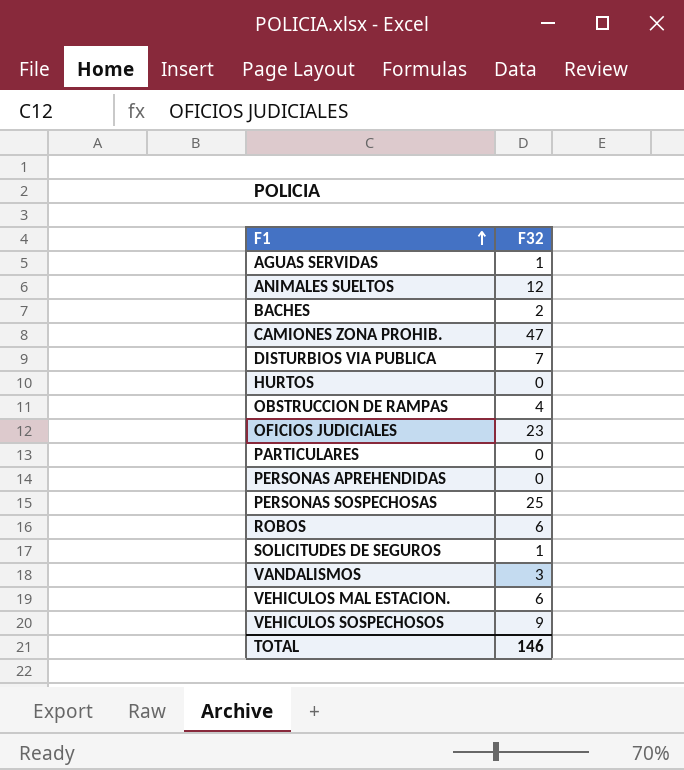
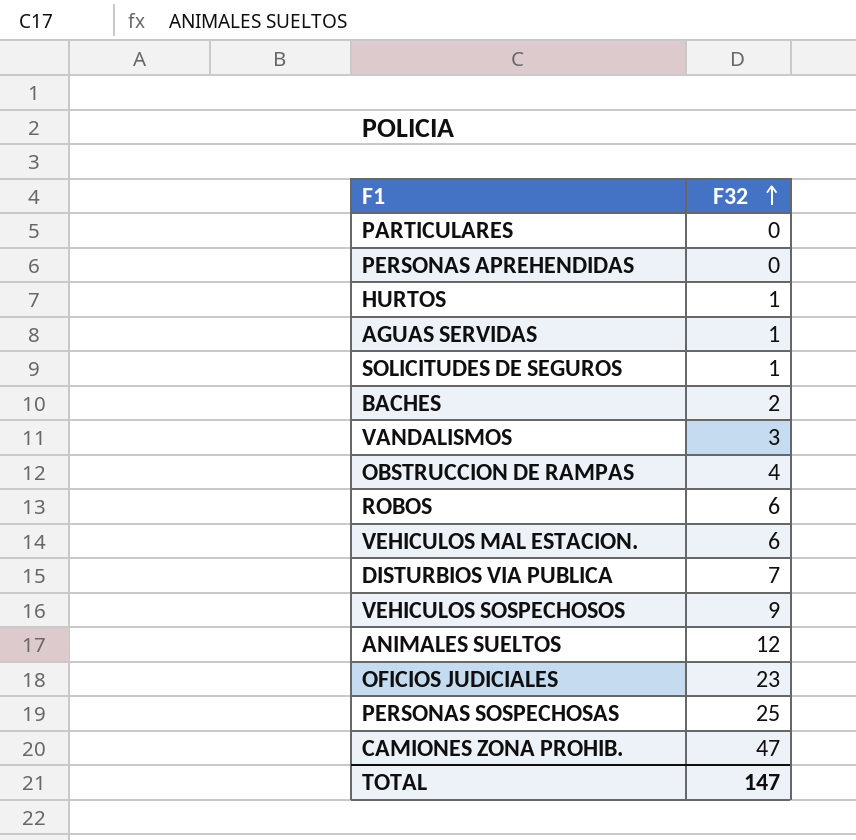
row order: F1 ascending -> F32 ascending
HURTOS | F32: 0 -> 1
TOTAL | F32: 146 -> 147

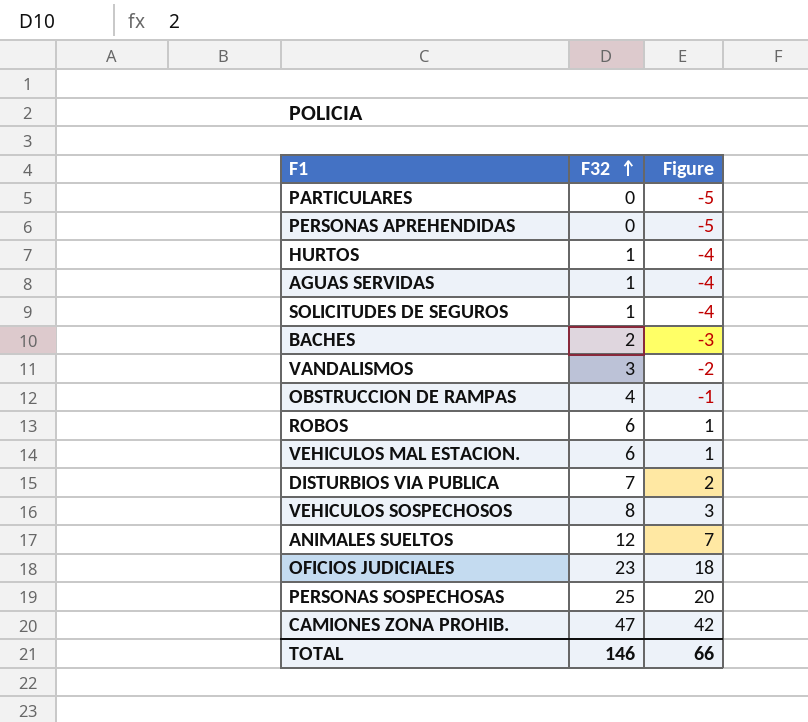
column Figure | formula: none -> [F32] - 5
VEHICULOS SOSPECHOSOS | F32: 9 -> 8
TOTAL | F32: 147 -> 146

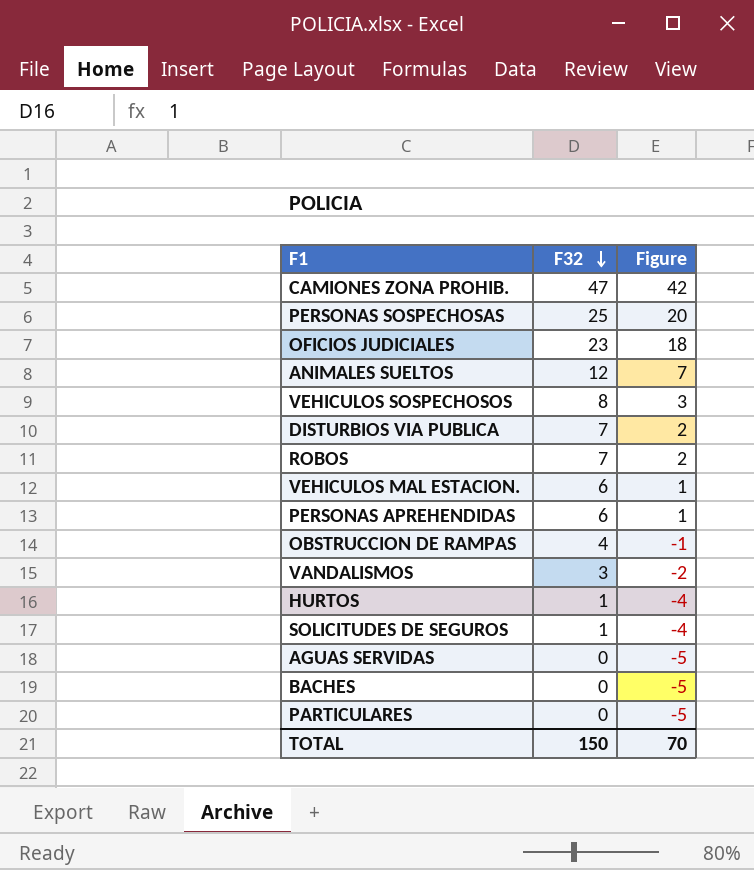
row order: F32 ascending -> F32 descending
ROBOS | F32: 6 -> 7
ROBOS | Figure: 1 -> 2
PERSONAS APREHENDIDAS | F32: 0 -> 6
PERSONAS APREHENDIDAS | Figure: -5 -> 1
AGUAS SERVIDAS | F32: 1 -> 0
AGUAS SERVIDAS | Figure: -4 -> -5
BACHES | F32: 2 -> 0
BACHES | Figure: -3 -> -5
TOTAL | F32: 146 -> 150
TOTAL | Figure: 66 -> 70

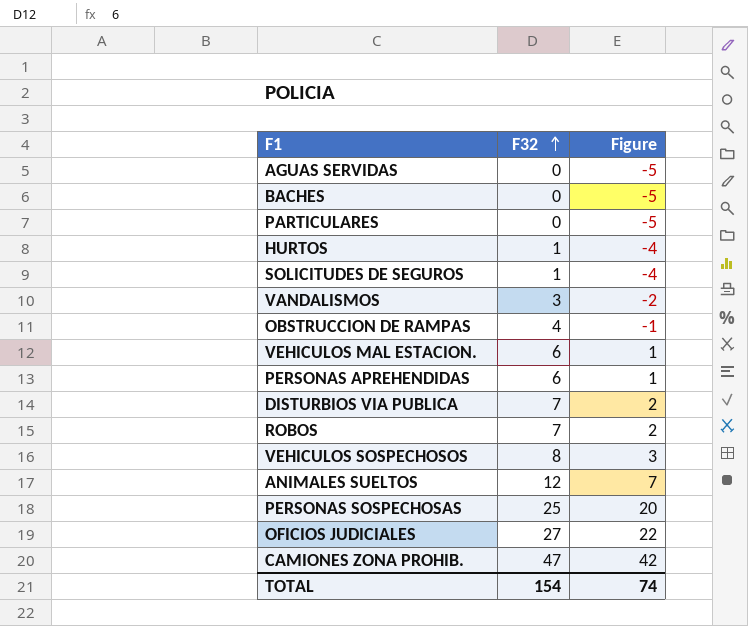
row order: F32 descending -> F32 ascending
OFICIOS JUDICIALES | F32: 23 -> 27
OFICIOS JUDICIALES | Figure: 18 -> 22
TOTAL | F32: 150 -> 154
TOTAL | Figure: 70 -> 74

